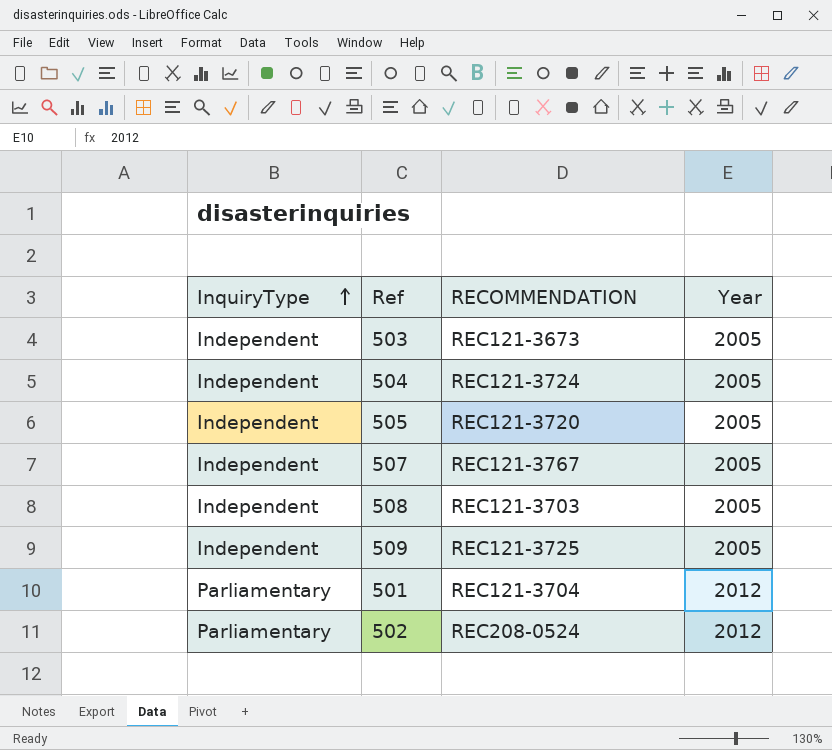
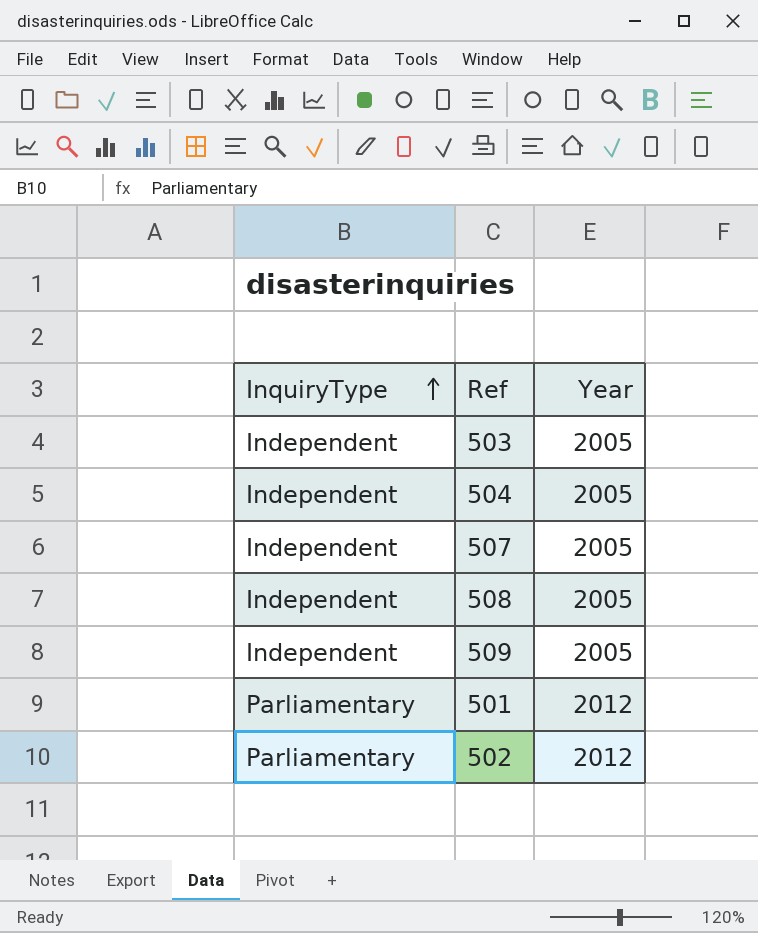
column RECOMMENDATION | position: 3 -> none
row 505: Independent | REC121-3720 | 2005 -> none

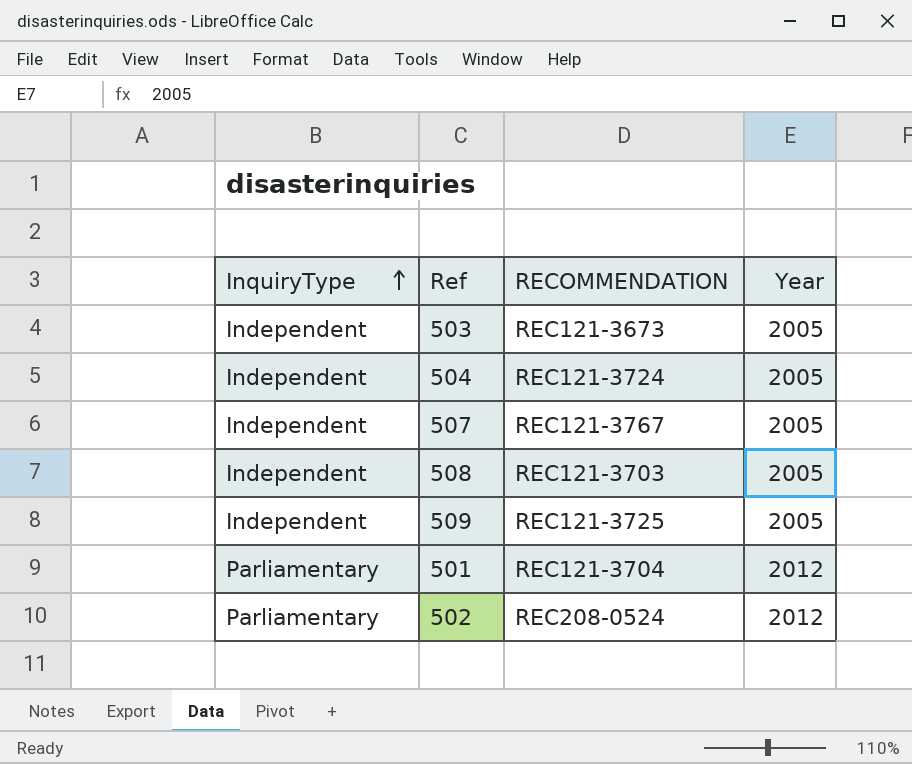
column RECOMMENDATION | position: none -> 3

